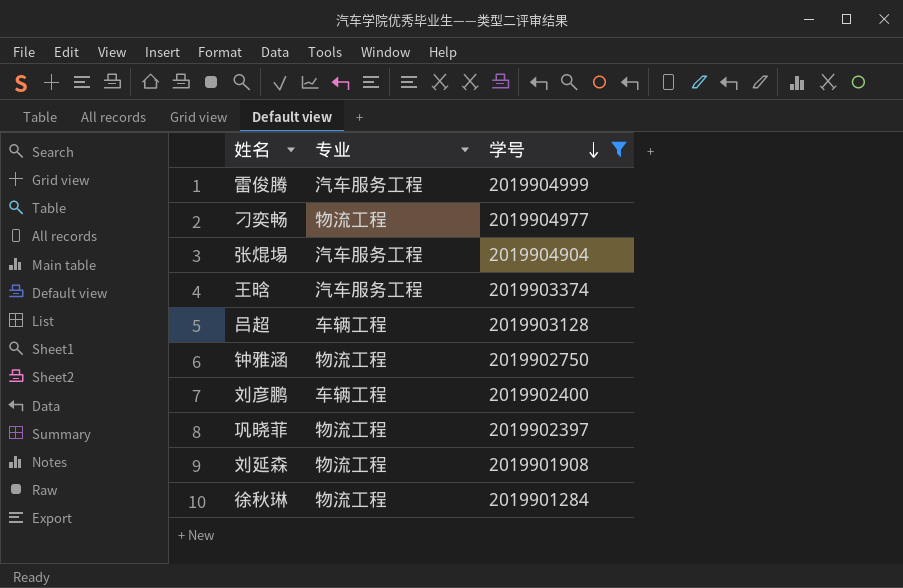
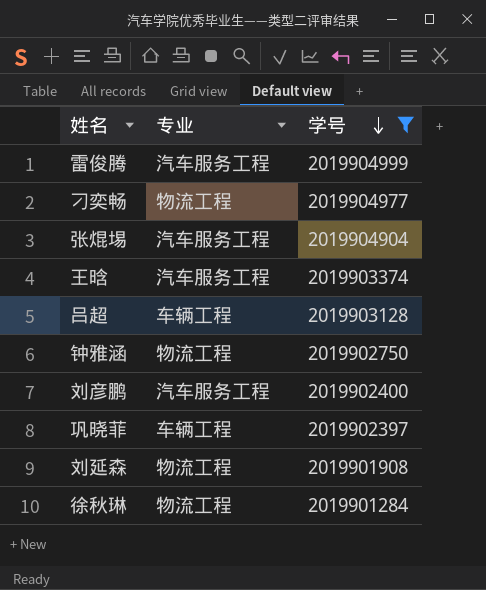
刘彦鹏 | 专业: 车辆工程 -> 汽车服务工程
巩晓菲 | 专业: 物流工程 -> 车辆工程

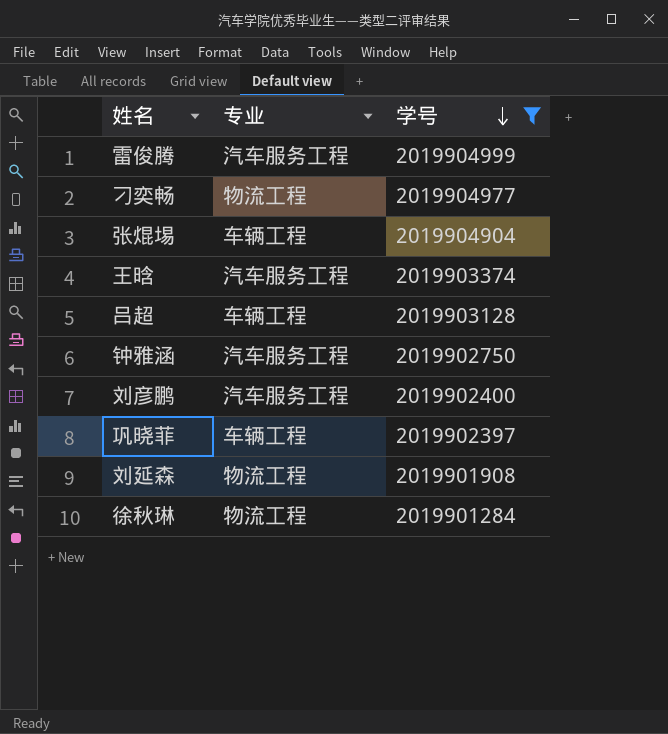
张焜埸 | 专业: 汽车服务工程 -> 车辆工程
钟雅涵 | 专业: 物流工程 -> 汽车服务工程

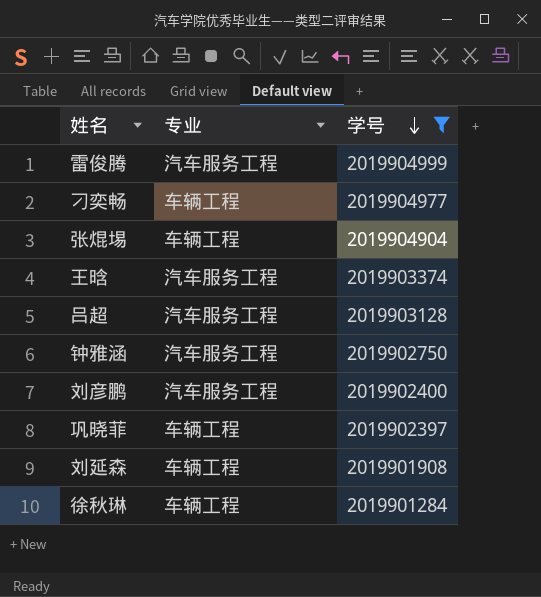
刁奕畅 | 专业: 物流工程 -> 车辆工程
吕超 | 专业: 车辆工程 -> 汽车服务工程
刘延森 | 专业: 物流工程 -> 车辆工程
徐秋琳 | 专业: 物流工程 -> 车辆工程

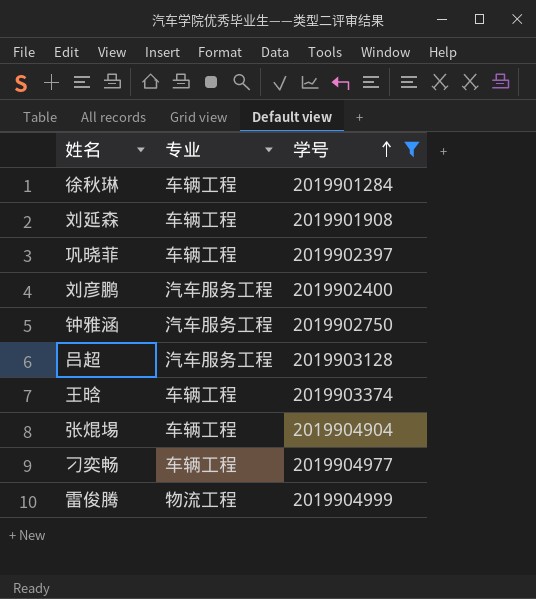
row order: 学号 descending -> 学号 ascending
王晗 | 专业: 汽车服务工程 -> 车辆工程
雷俊腾 | 专业: 汽车服务工程 -> 物流工程

